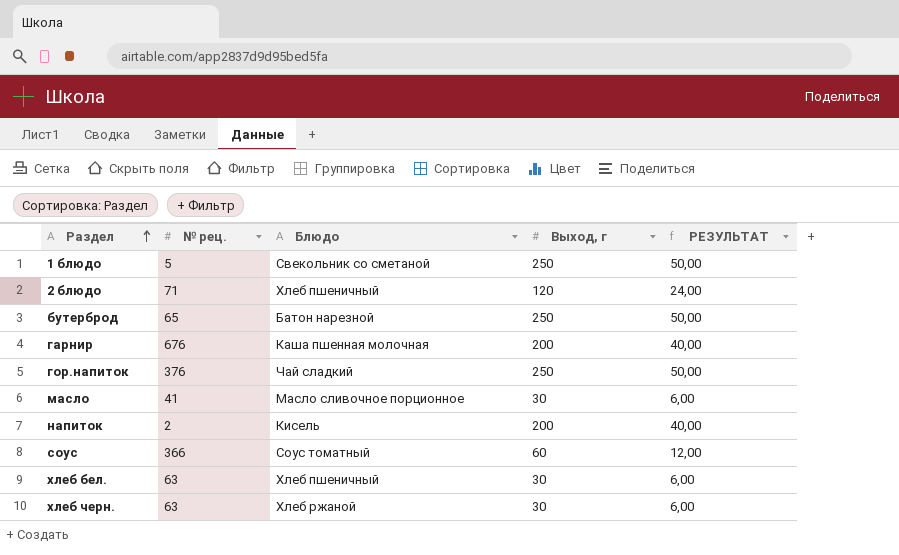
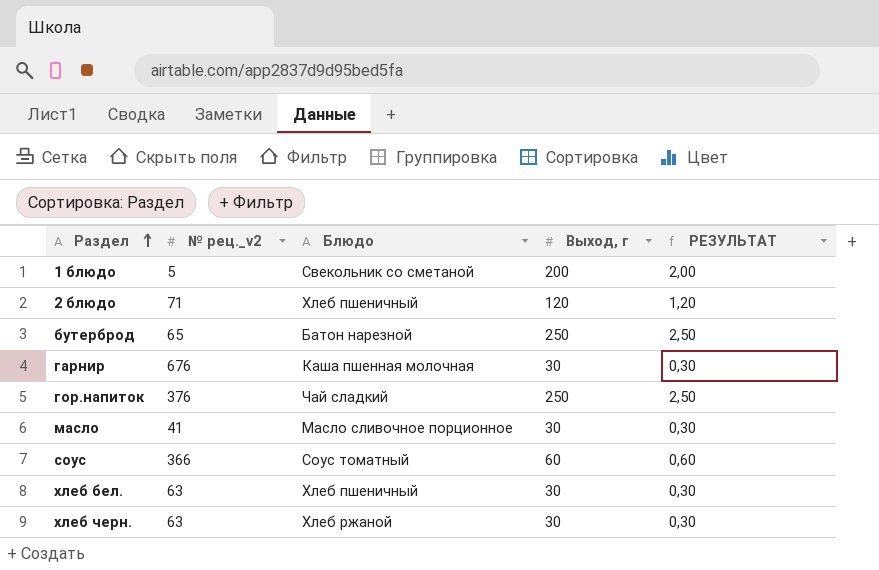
column name: № рец. -> № рец._v2
column РЕЗУЛЬТАТ | formula: [Выход, г] * 0,2 -> [Выход, г] * 0,01
row напиток: 2 | Кисель | 200 | 40,00 -> none
1 блюдо | Выход, г: 250 -> 200
гарнир | Выход, г: 200 -> 30

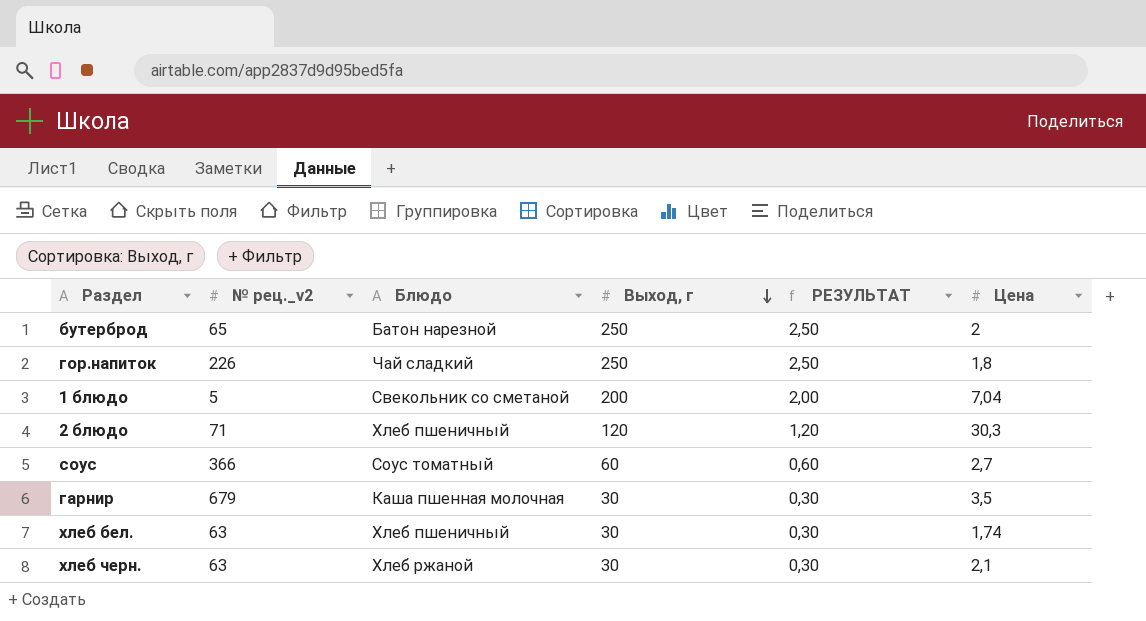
row order: Раздел ascending -> Выход, г descending
column Цена | position: none -> 6
row масло: 41 | Масло сливочное порционное | 30 | 0,30 -> none
гор.напиток | № рец._v2: 376 -> 226
гарнир | № рец._v2: 676 -> 679

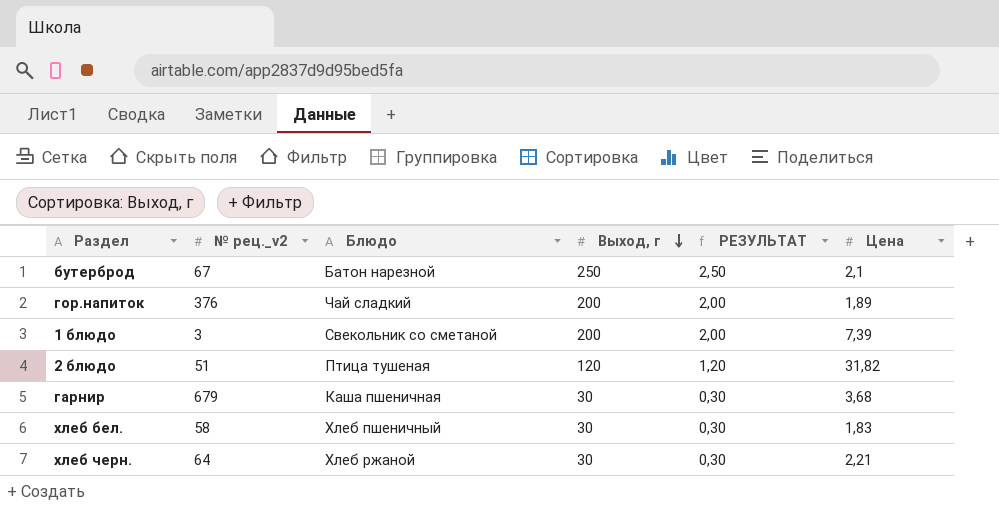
row соус: 366 | Соус томатный | 60 | 0,60 | 2,7 -> none
бутерброд | № рец._v2: 65 -> 67
бутерброд | Цена: 2 -> 2,1
гор.напиток | № рец._v2: 226 -> 376
гор.напиток | Выход, г: 250 -> 200
гор.напиток | РЕЗУЛЬТАТ: 2,50 -> 2,00
гор.напиток | Цена: 1,8 -> 1,89
1 блюдо | № рец._v2: 5 -> 3
1 блюдо | Цена: 7,04 -> 7,39
2 блюдо | № рец._v2: 71 -> 51
2 блюдо | Блюдо: Хлеб пшеничный -> Птица тушеная
2 блюдо | Цена: 30,3 -> 31,82
гарнир | Блюдо: Каша пшенная молочная -> Каша пшеничная
гарнир | Цена: 3,5 -> 3,68
хлеб бел. | № рец._v2: 63 -> 58
хлеб бел. | Цена: 1,74 -> 1,83
хлеб черн. | № рец._v2: 63 -> 64
хлеб черн. | Цена: 2,1 -> 2,21

